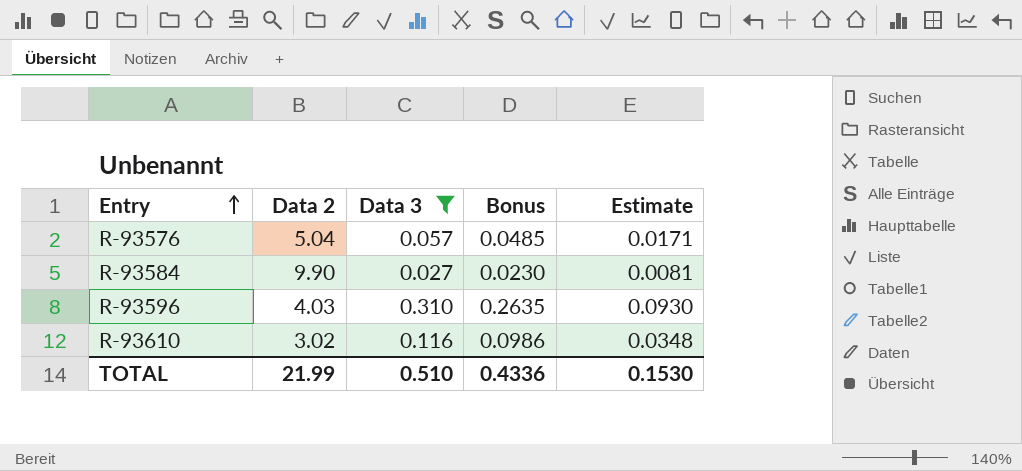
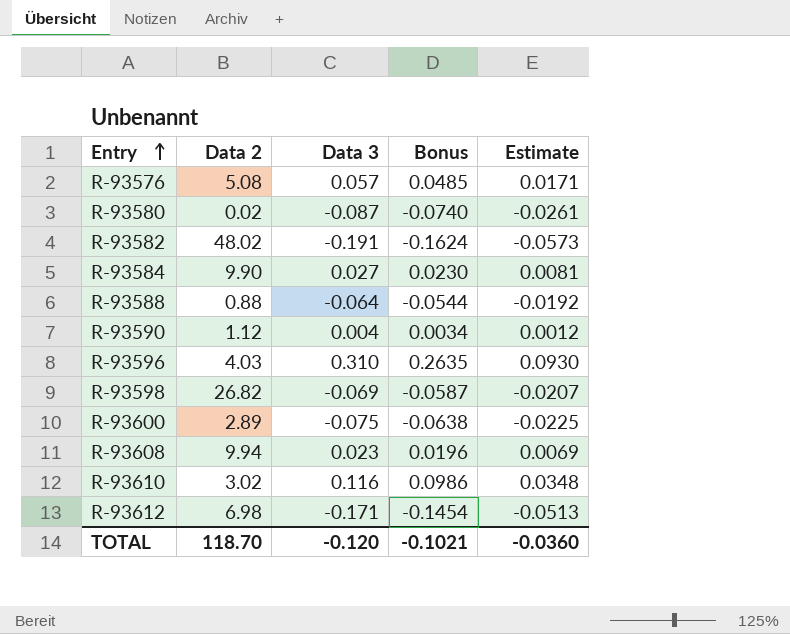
filter: Data 3 >= 0.027 -> none
R-93576 | Data 2: 5.04 -> 5.08
TOTAL | Data 2: 21.99 -> 118.70
TOTAL | Data 3: 0.510 -> -0.120
TOTAL | Bonus: 0.4336 -> -0.1021
TOTAL | Estimate: 0.1530 -> -0.0360

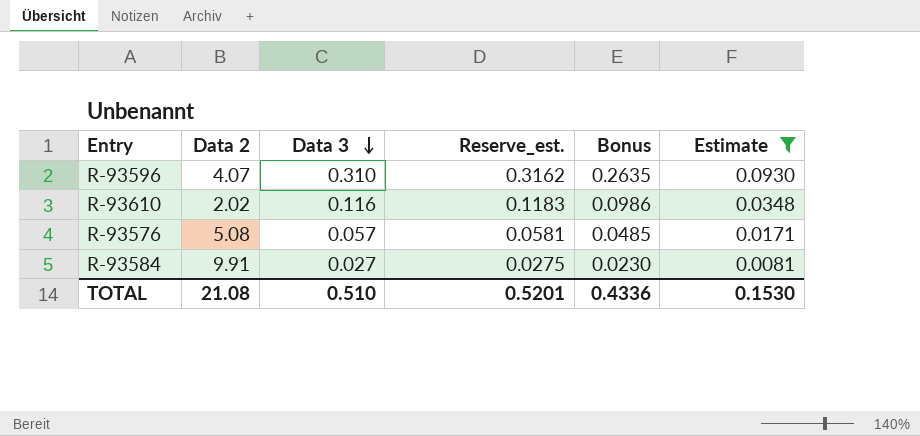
filter: none -> Estimate >= 0.0081
row order: Entry ascending -> Data 3 descending
column Reserve_est. | formula: none -> [Data 3] * 1.02
R-93596 | Data 2: 4.03 -> 4.07
R-93610 | Data 2: 3.02 -> 2.02
R-93584 | Data 2: 9.90 -> 9.91
TOTAL | Data 2: 118.70 -> 21.08
TOTAL | Data 3: -0.120 -> 0.510
TOTAL | Bonus: -0.1021 -> 0.4336
TOTAL | Estimate: -0.0360 -> 0.1530

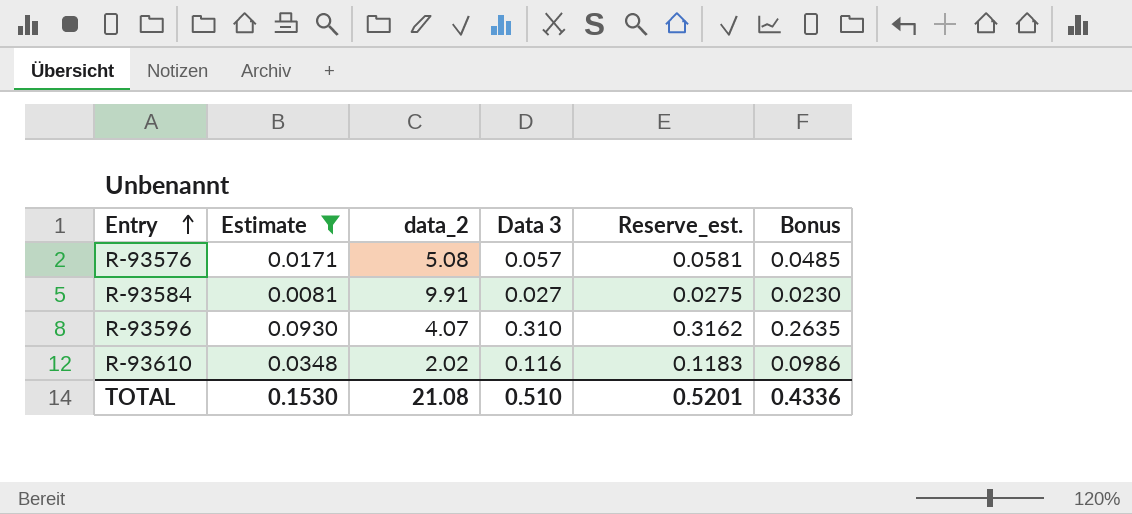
row order: Data 3 descending -> Entry ascending
column Estimate | position: 6 -> 2
column name: Data 2 -> data_2

